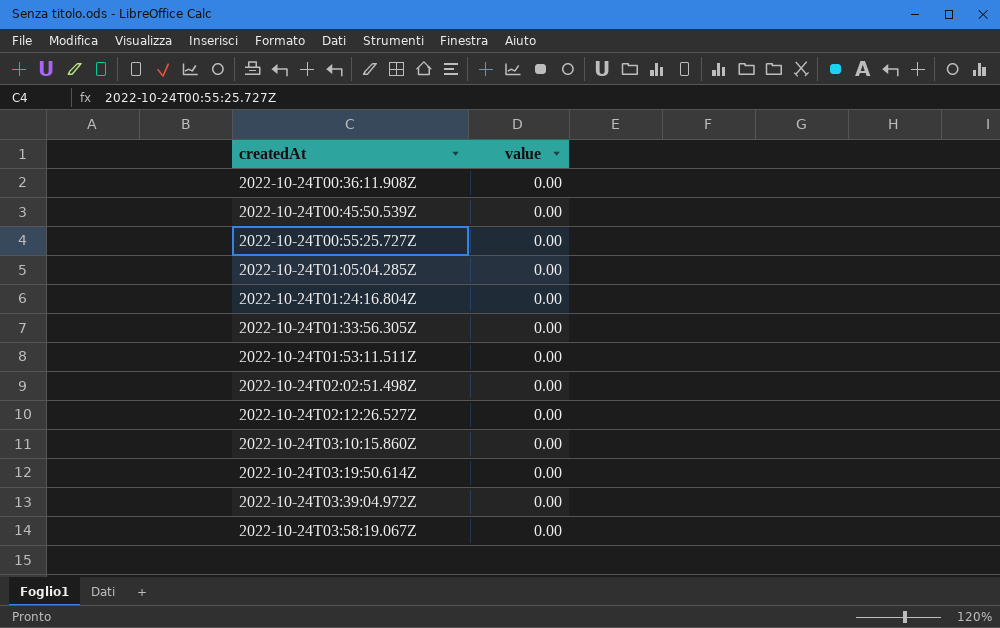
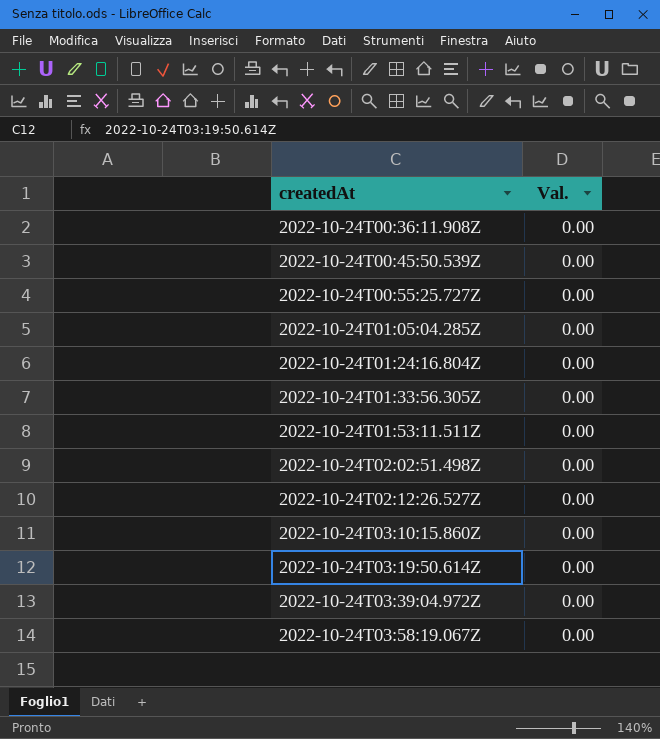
column name: value -> Val.

